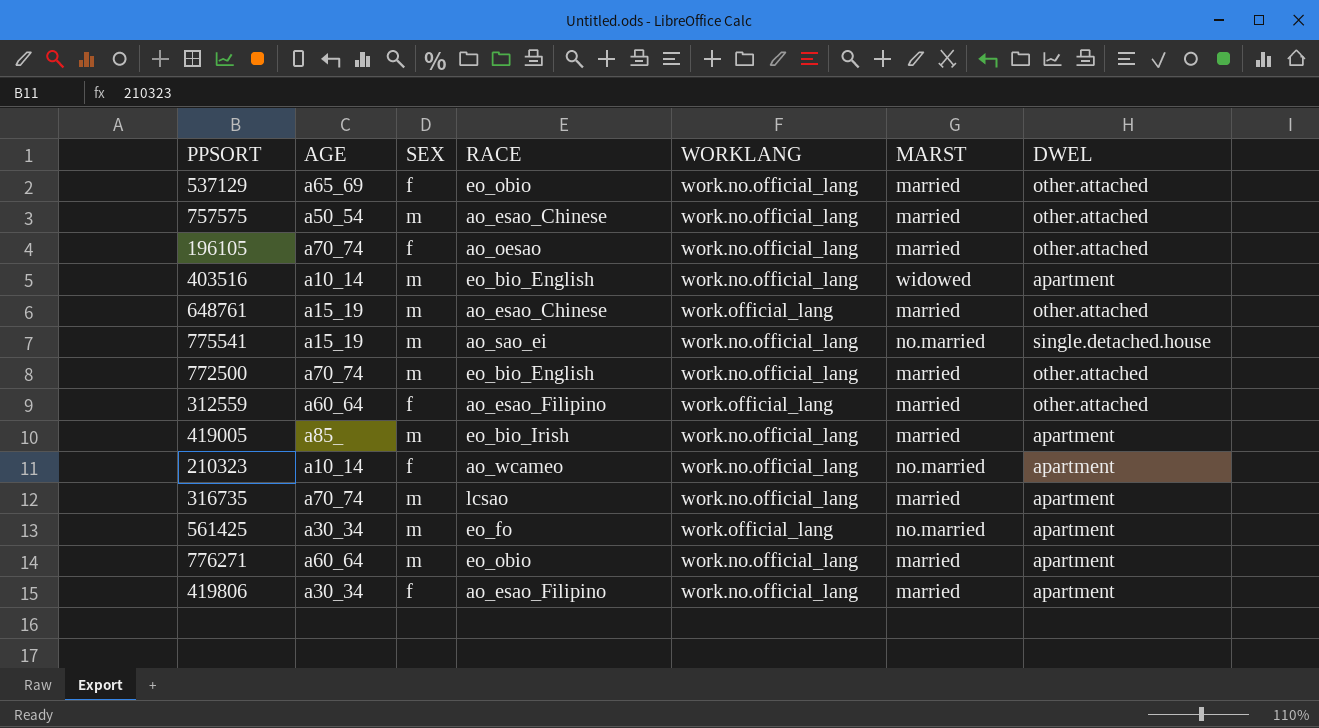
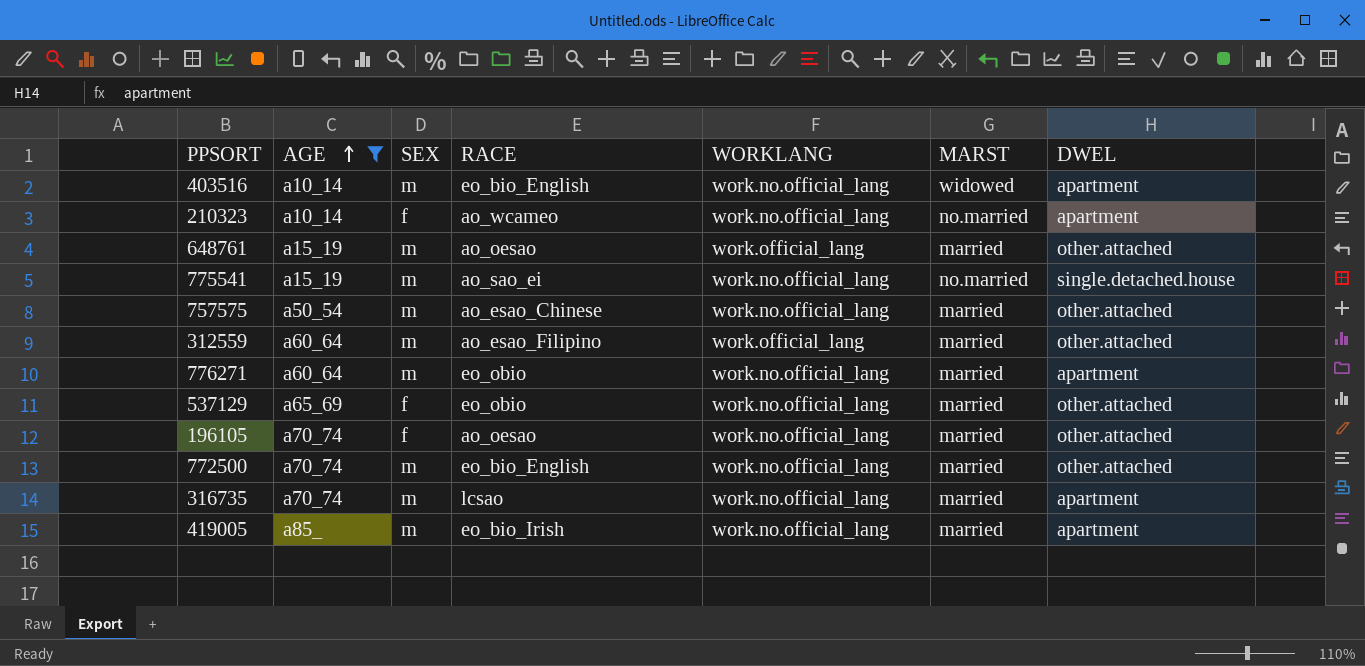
filter: none -> AGE != a30_34
row order: none -> AGE ascending
648761 | RACE: ao_esao_Chinese -> ao_oesao
312559 | SEX: f -> m

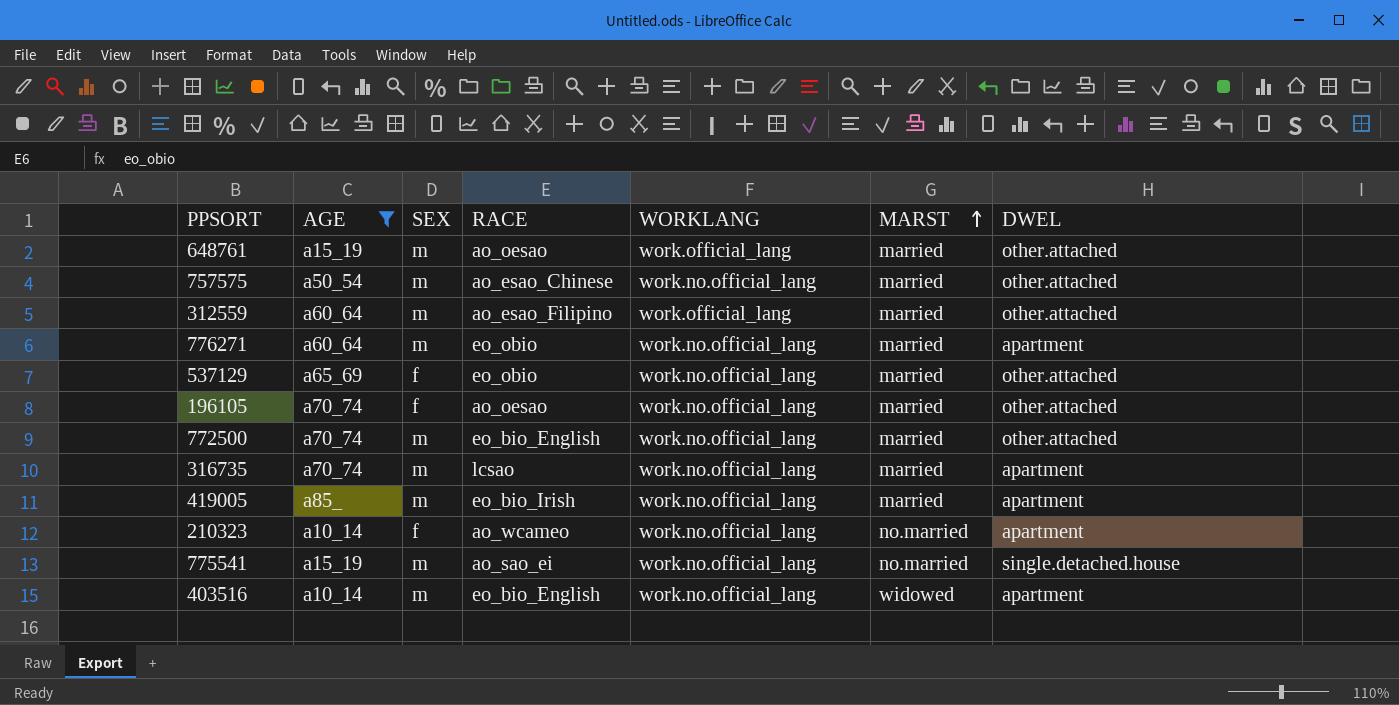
row order: AGE ascending -> MARST ascending

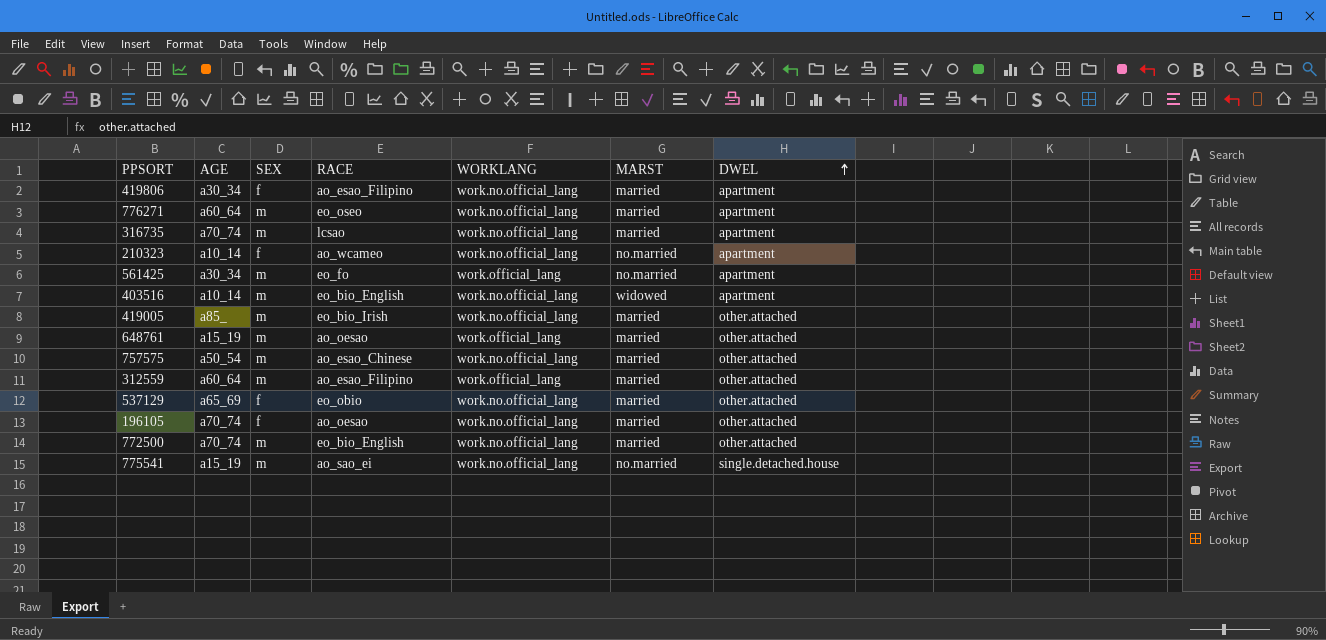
filter: AGE != a30_34 -> none
row order: MARST ascending -> DWEL ascending
776271 | RACE: eo_obio -> eo_oseo
419005 | DWEL: apartment -> other.attached

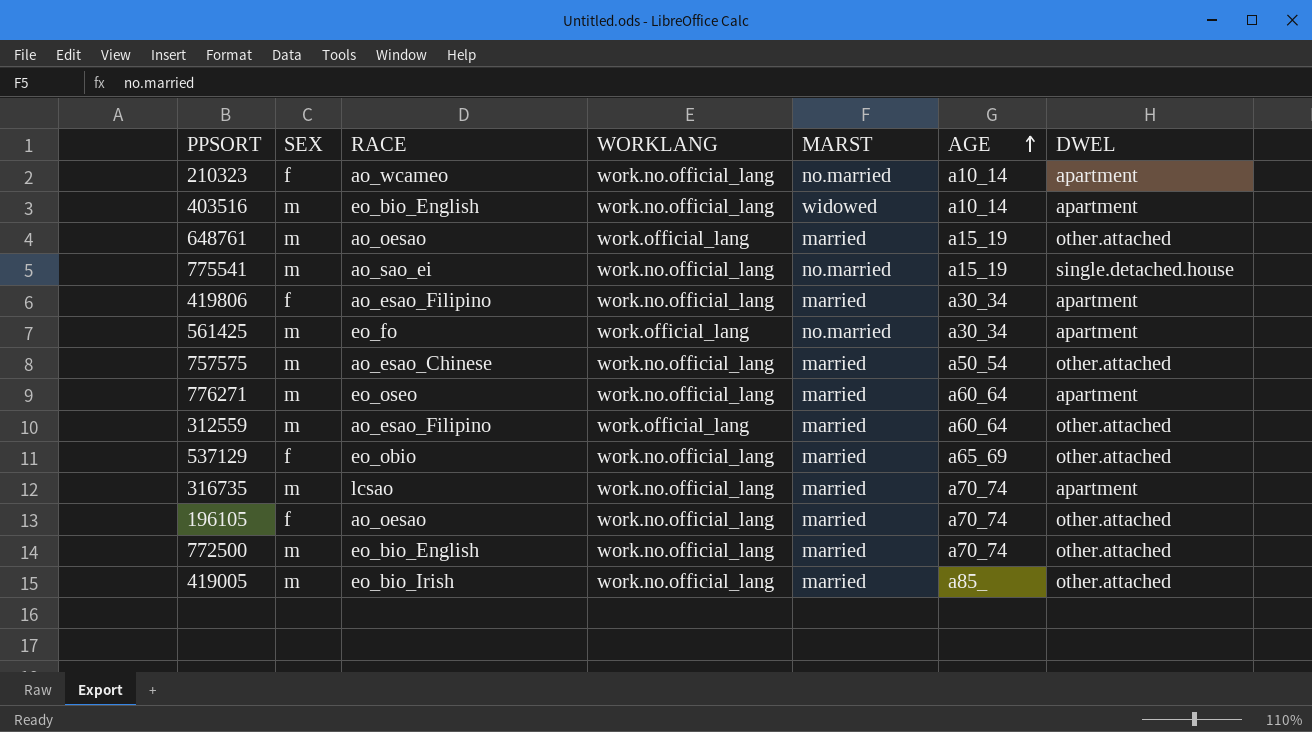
row order: DWEL ascending -> AGE ascending
column AGE | position: 2 -> 6

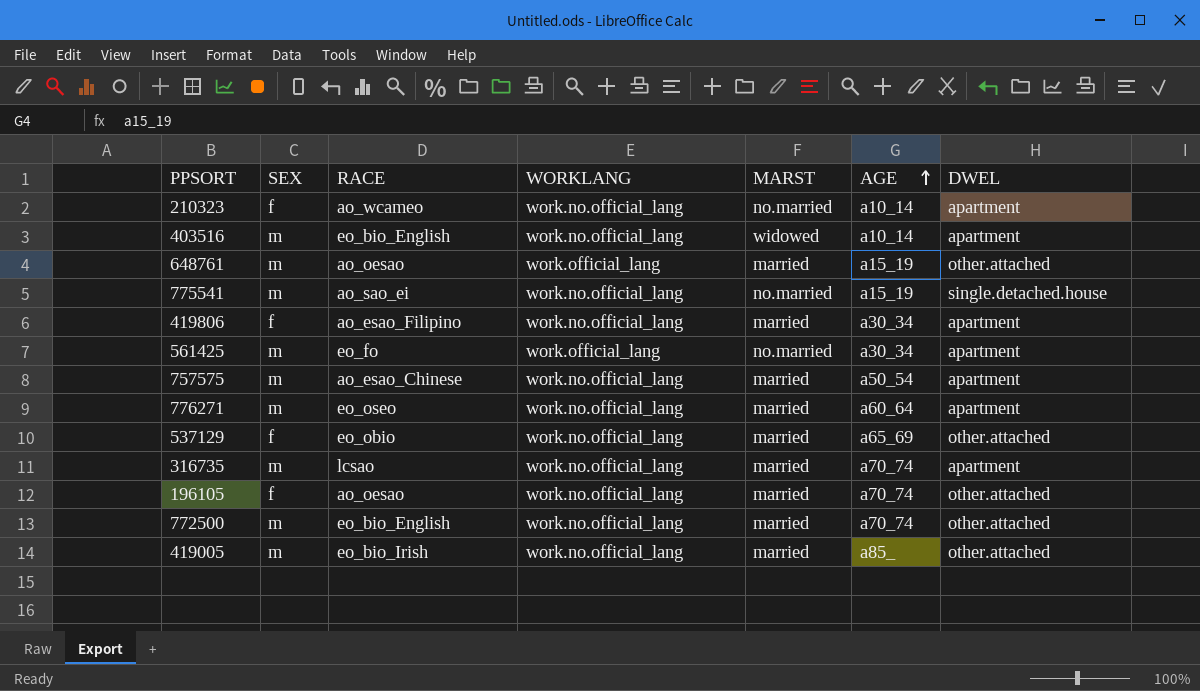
row 312559: m | ao_esao_Filipino | work.official_lang | married | a60_64 | other.attached -> none
757575 | DWEL: other.attached -> apartment

